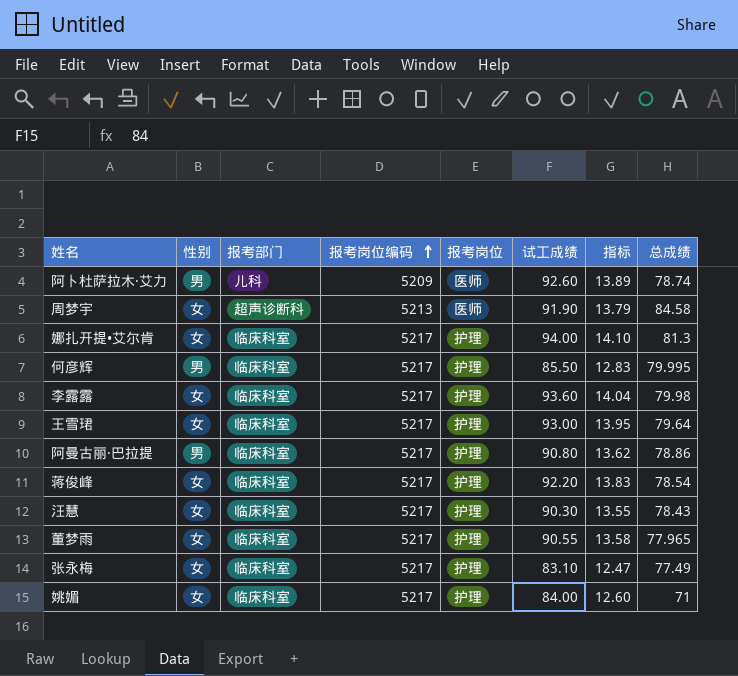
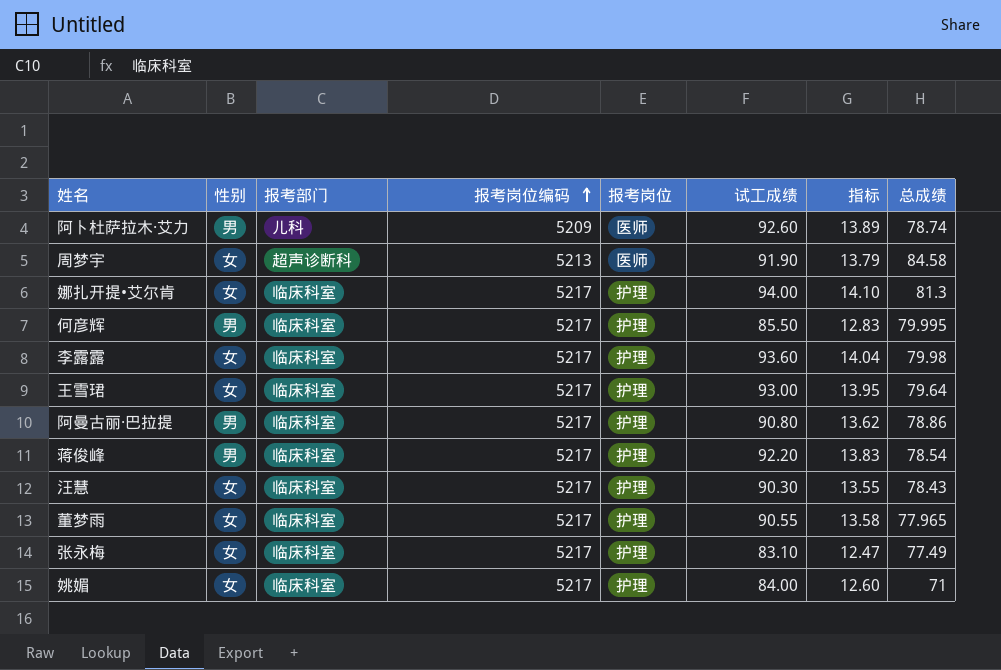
蒋俊峰 | 性别: 女 -> 男

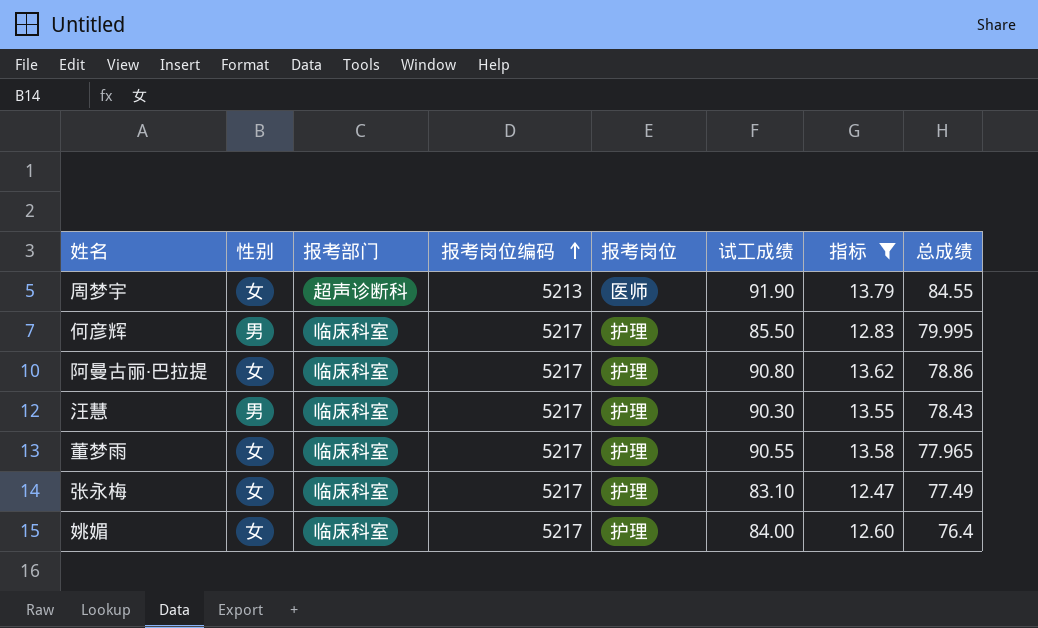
filter: none -> 指标 <= 13.79
周梦宇 | 总成绩: 84.58 -> 84.55
阿曼古丽·巴拉提 | 性别: 男 -> 女
汪慧 | 性别: 女 -> 男
姚媚 | 总成绩: 71 -> 76.4

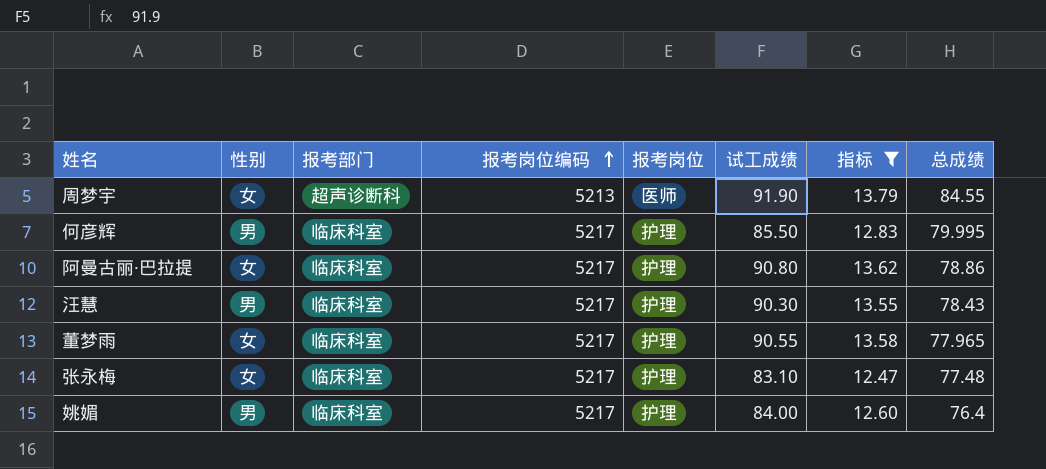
张永梅 | 总成绩: 77.49 -> 77.48
姚媚 | 性别: 女 -> 男

